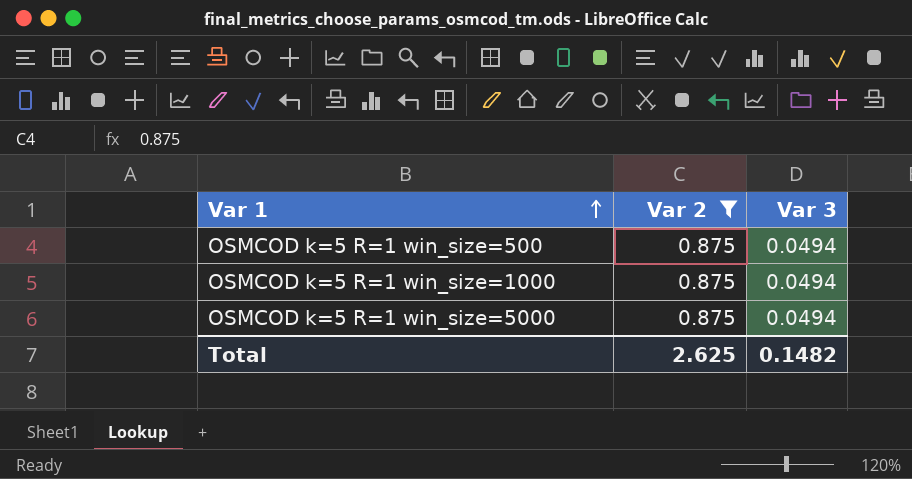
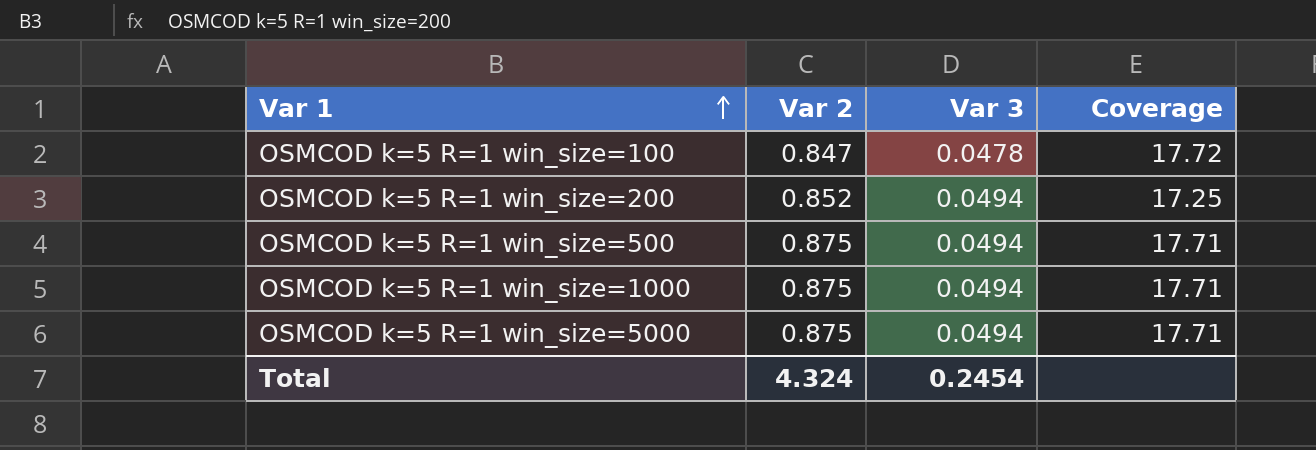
filter: Var 2 = 0.875 -> none
column Coverage | formula: none -> [Var 2] / [Var 3]
Total | Var 2: 2.625 -> 4.324
Total | Var 3: 0.1482 -> 0.2454

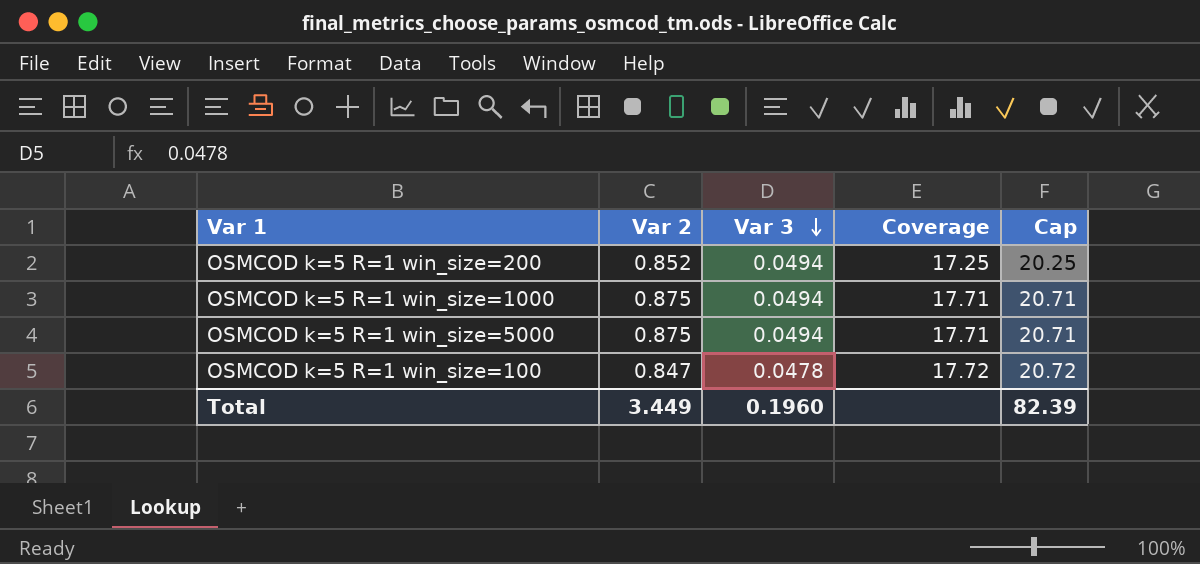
row order: Var 1 ascending -> Var 3 descending
column Cap | formula: none -> [Coverage] + 3
row OSMCOD k=5 R=1 win_size=500: 0.875 | 0.0494 | 17.71 -> none
Total | Var 2: 4.324 -> 3.449
Total | Var 3: 0.2454 -> 0.1960

